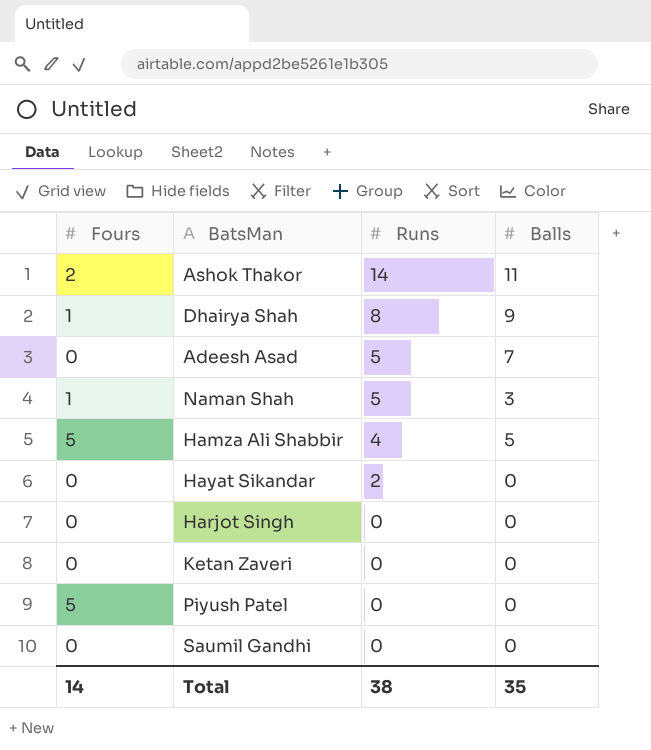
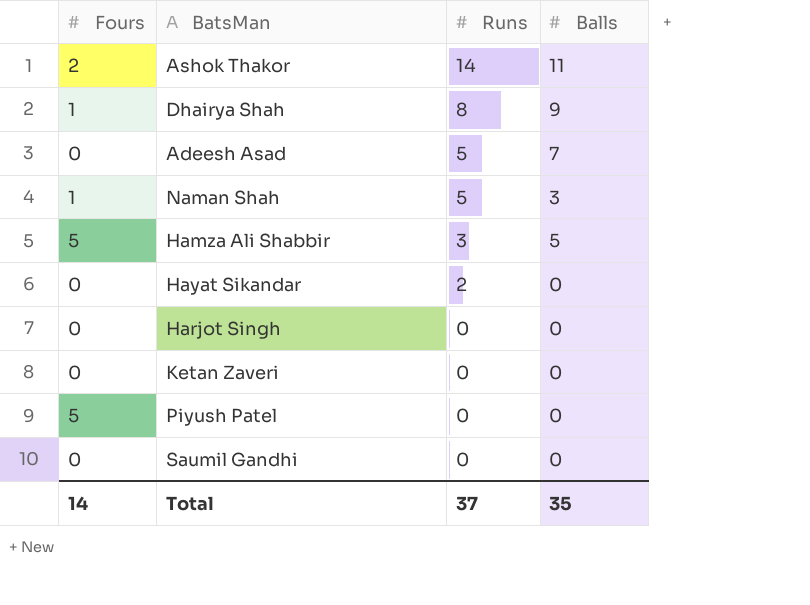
Hamza Ali Shabbir | Runs: 4 -> 3
Total | Runs: 38 -> 37

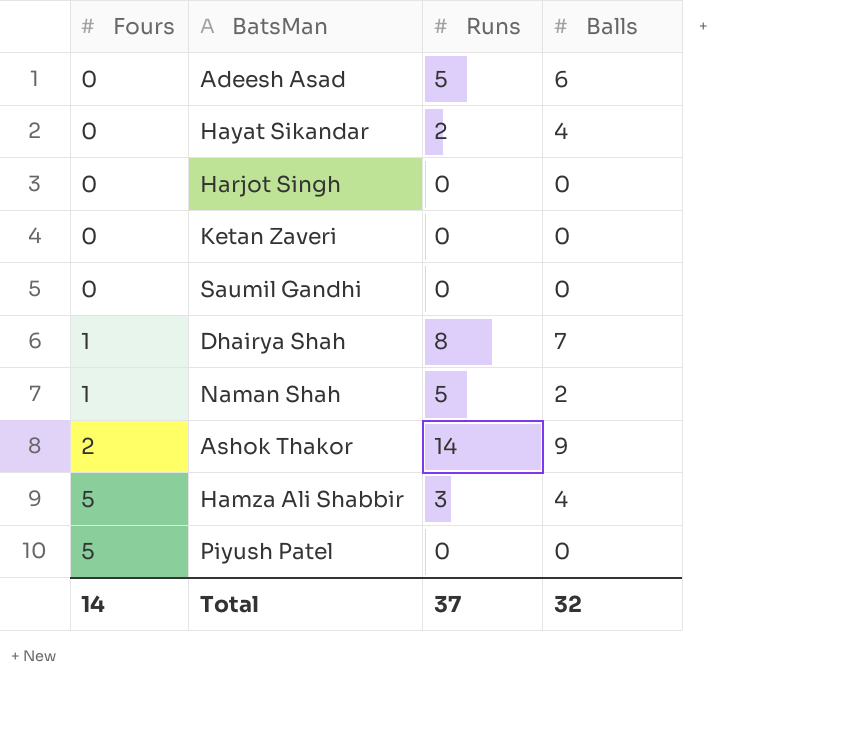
row order: Runs descending -> Fours ascending
Adeesh Asad | Balls: 7 -> 6
Hayat Sikandar | Balls: 0 -> 4
Dhairya Shah | Balls: 9 -> 7
Naman Shah | Balls: 3 -> 2
Ashok Thakor | Balls: 11 -> 9
Hamza Ali Shabbir | Balls: 5 -> 4
Total | Balls: 35 -> 32

